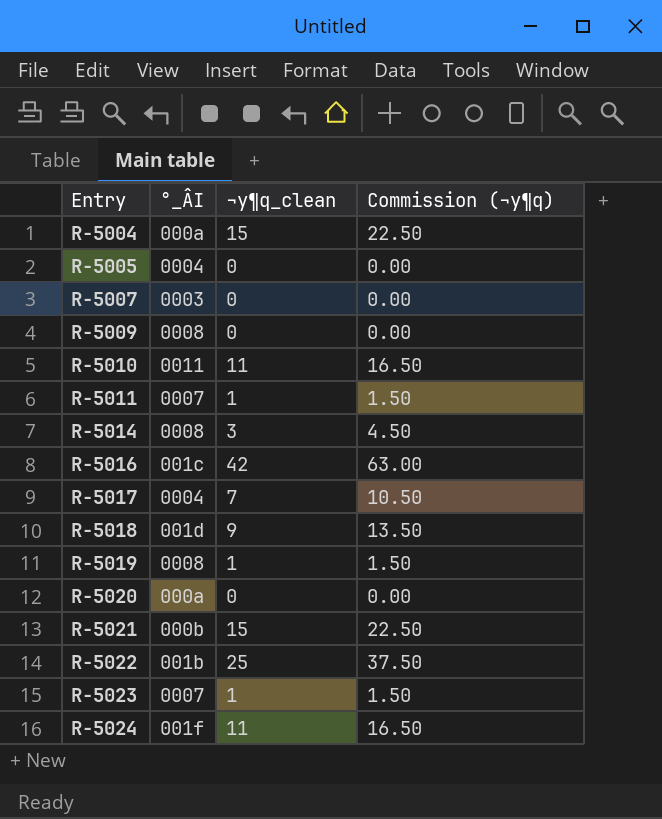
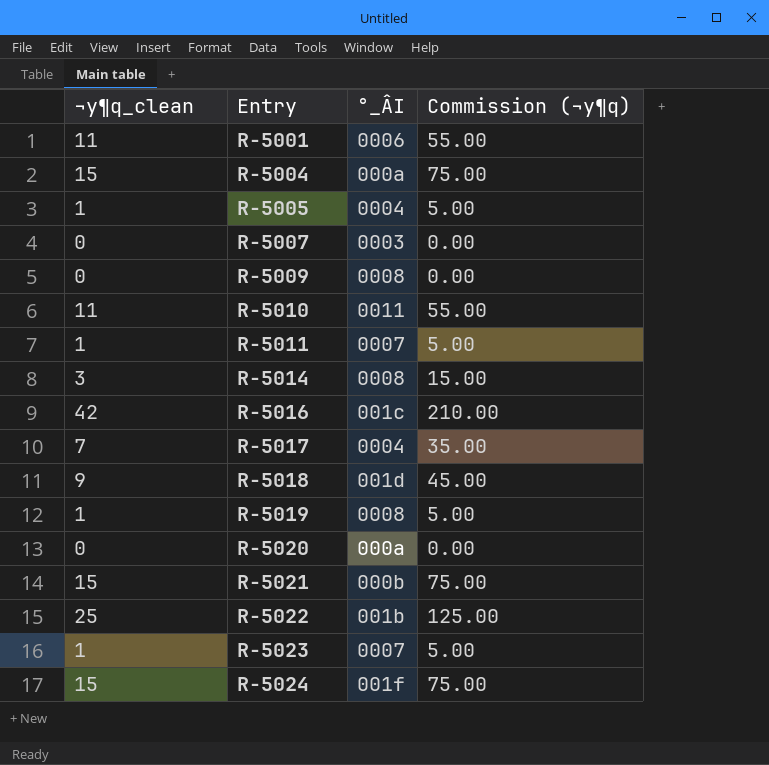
column ¬y¶q_clean | position: 3 -> 1
column Commission (¬y¶q) | formula: [¬y¶q_clean] * 1.5 -> [¬y¶q_clean] * 5
row R-5001: none -> 11 | 0006 | 55.00
R-5005 | ¬y¶q_clean: 0 -> 1
R-5024 | ¬y¶q_clean: 11 -> 15

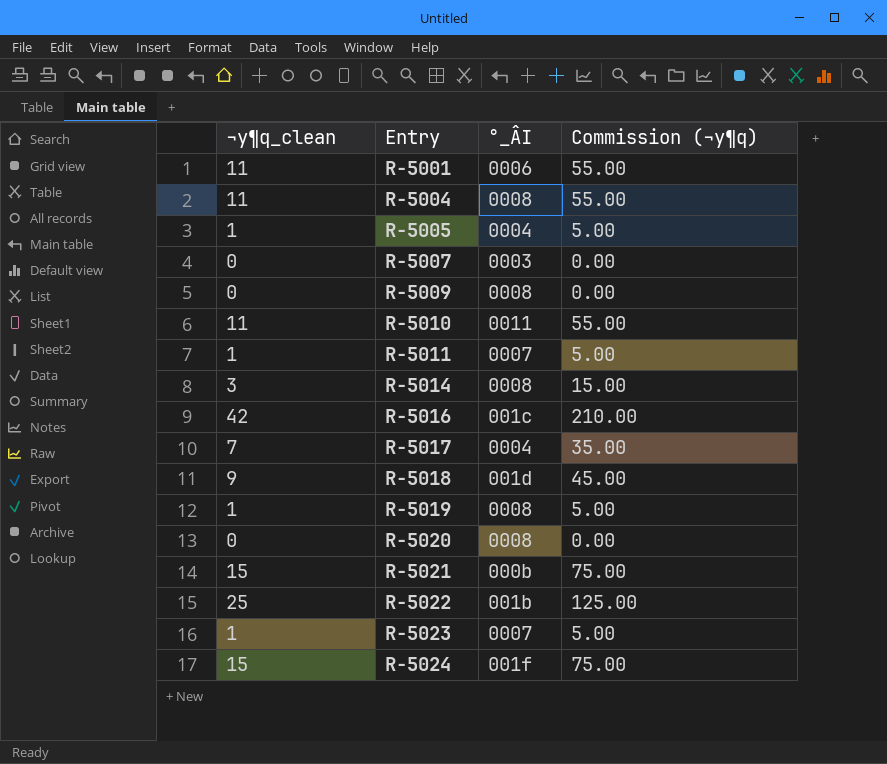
R-5004 | ¬y¶q_clean: 15 -> 11
R-5004 | °_ÂI: 000a -> 0008
R-5004 | Commission (¬y¶q): 75.00 -> 55.00
R-5020 | °_ÂI: 000a -> 0008

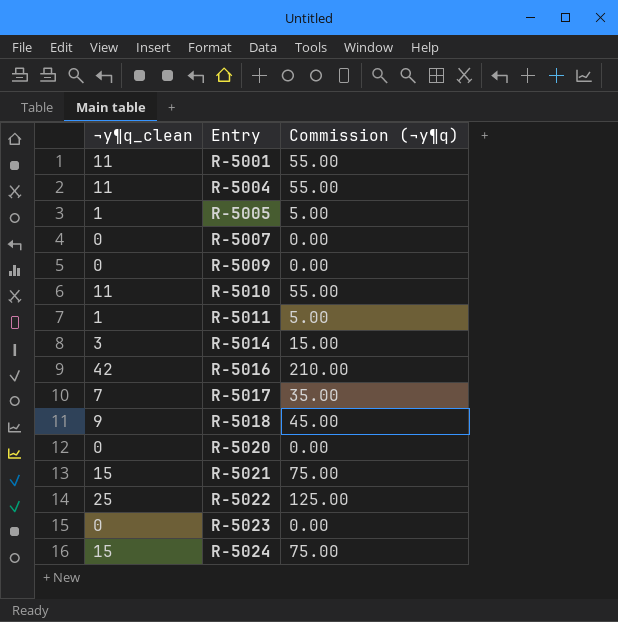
column °_ÂI | position: 3 -> none
row R-5019: 1 | 0008 | 5.00 -> none
R-5023 | ¬y¶q_clean: 1 -> 0
R-5023 | Commission (¬y¶q): 5.00 -> 0.00

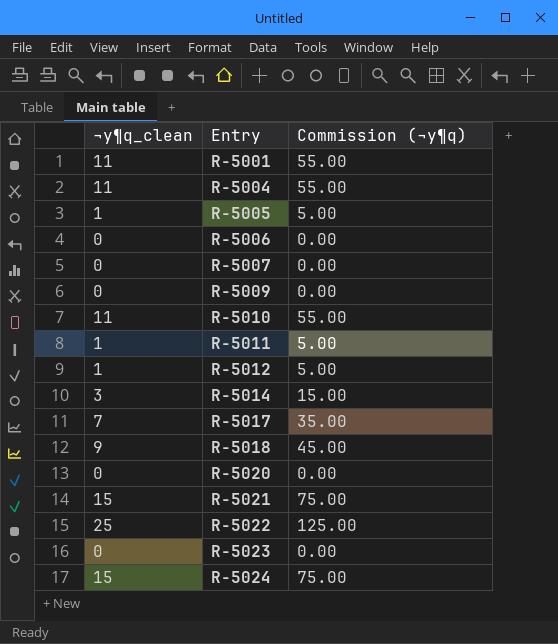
row R-5016: 42 | 210.00 -> none
row R-5006: none -> 0 | 0.00
row R-5012: none -> 1 | 5.00

